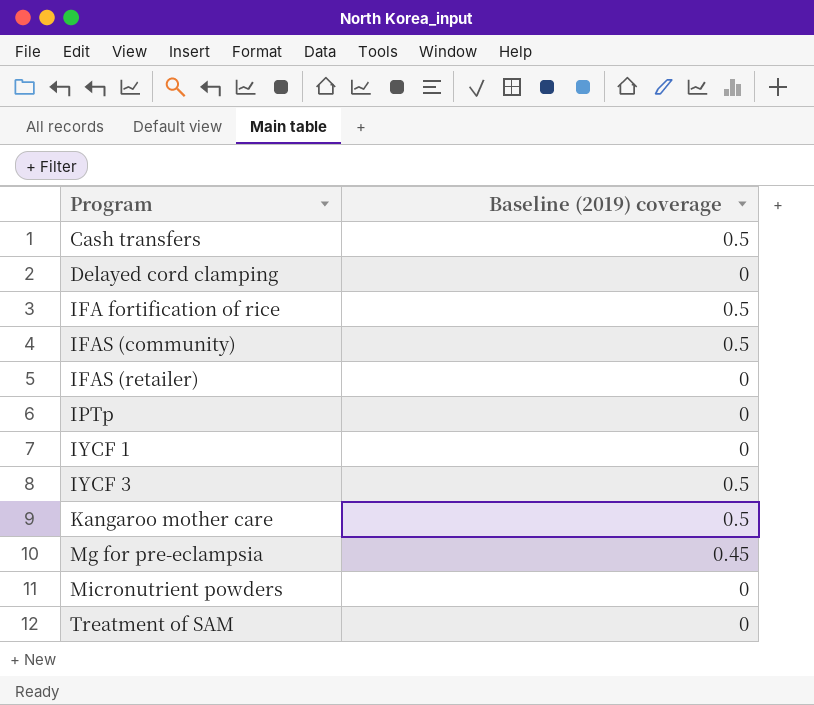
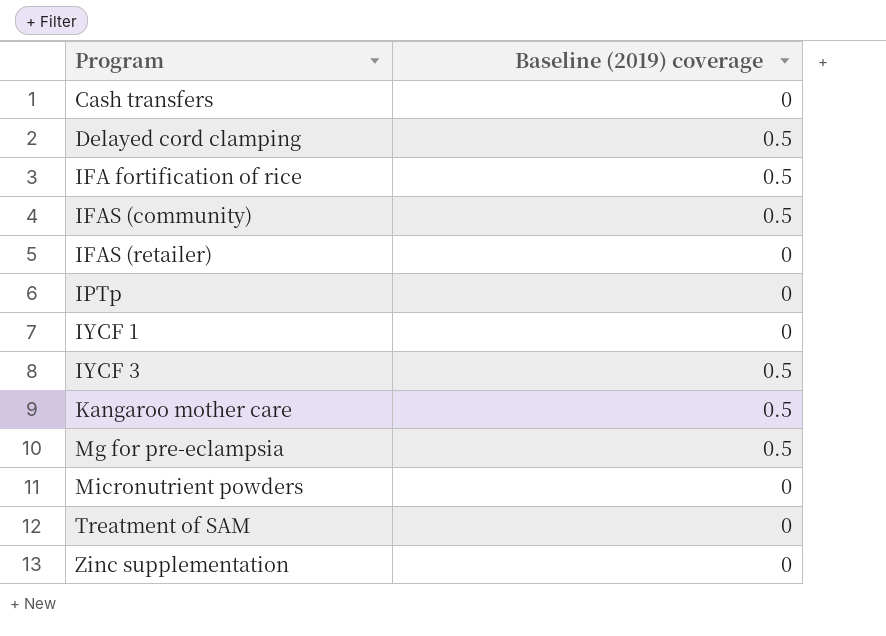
Cash transfers | Baseline (2019) coverage: 0.5 -> 0
Delayed cord clamping | Baseline (2019) coverage: 0 -> 0.5
Mg for pre-eclampsia | Baseline (2019) coverage: 0.45 -> 0.5
row Zinc supplementation: none -> 0

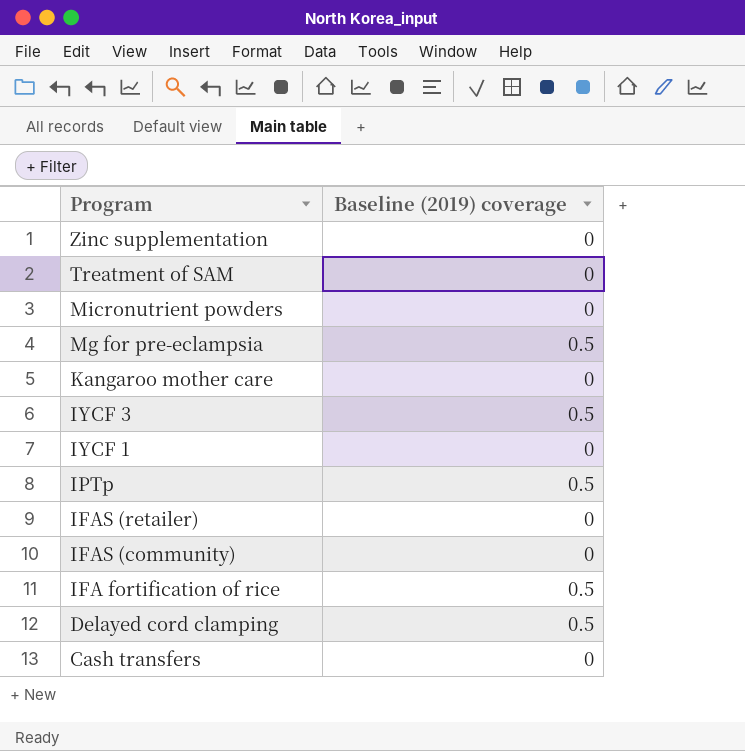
row order: Program ascending -> Program descending
Kangaroo mother care | Baseline (2019) coverage: 0.5 -> 0
IPTp | Baseline (2019) coverage: 0 -> 0.5
IFAS (community) | Baseline (2019) coverage: 0.5 -> 0

